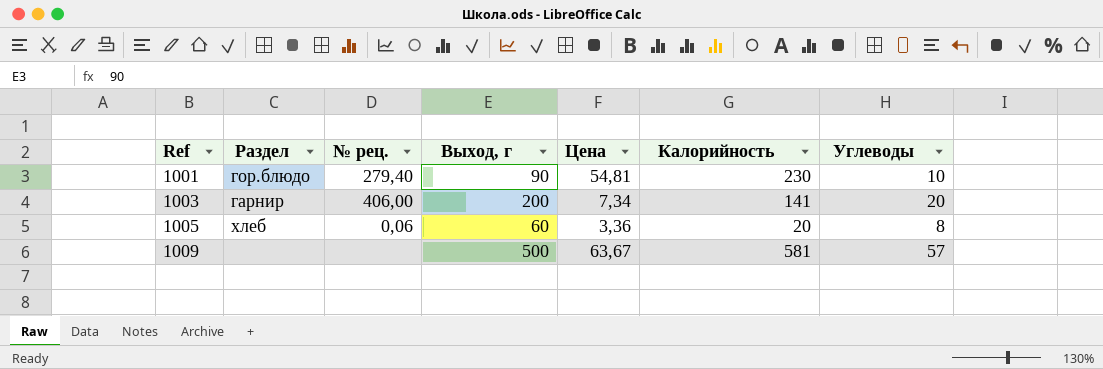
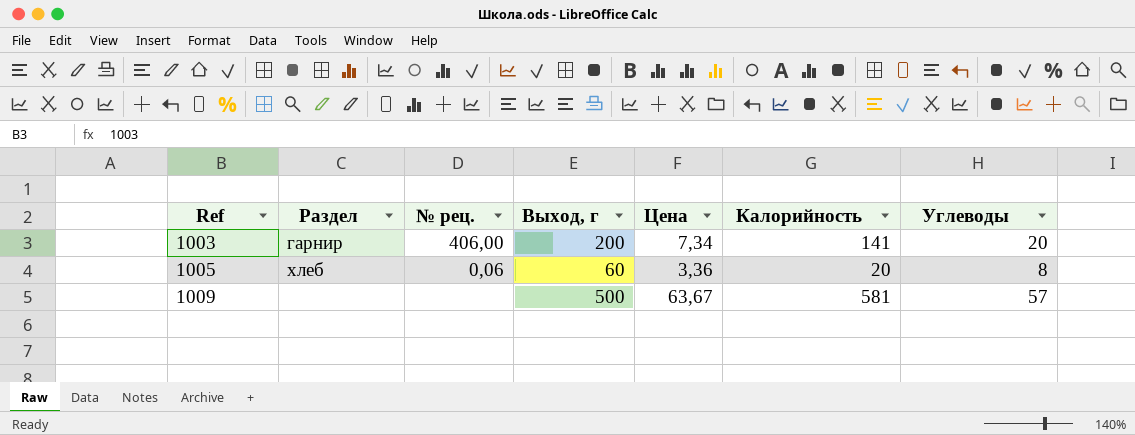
row 1001: гор.блюдо | 279,40 | 90 | 54,81 | 230 | 10 -> none

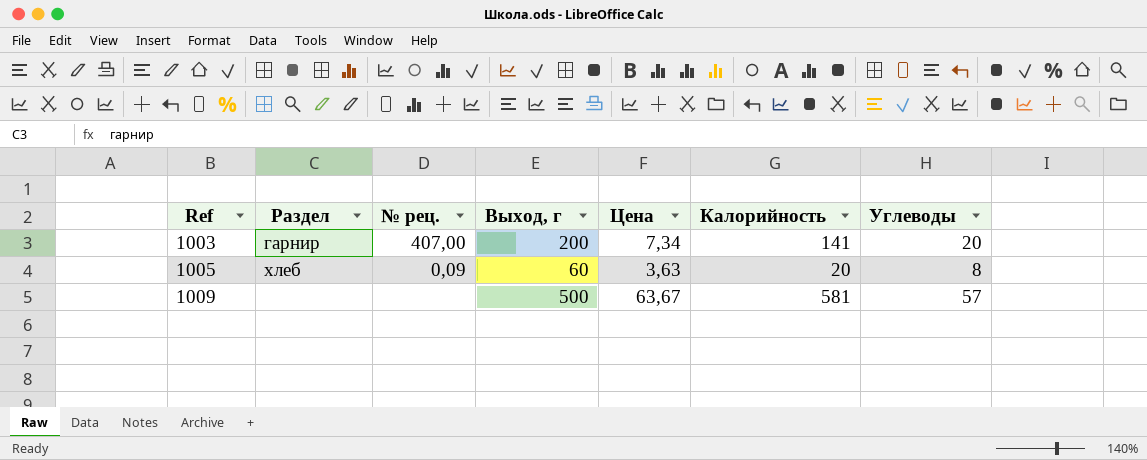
1003 | № рец.: 406,00 -> 407,00
1005 | № рец.: 0,06 -> 0,09
1005 | Цена: 3,36 -> 3,63

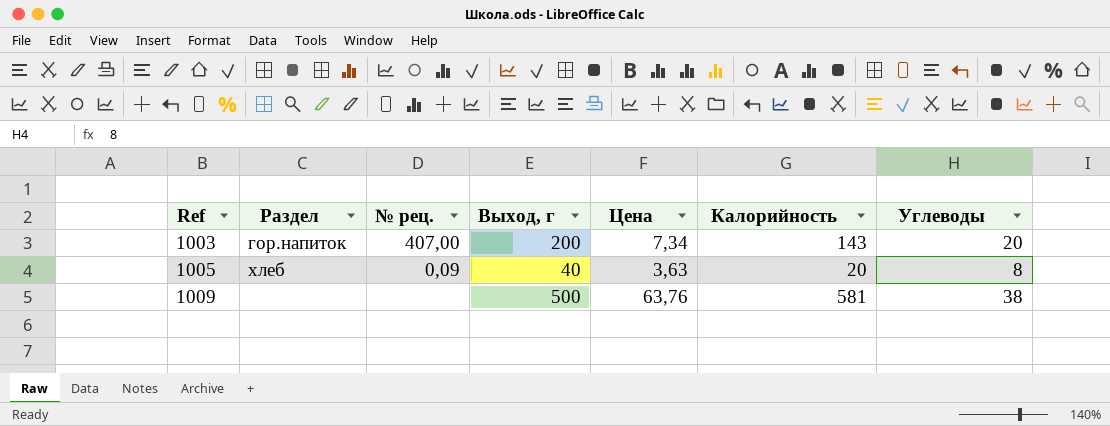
1003 | Раздел: гарнир -> гор.напиток
1003 | Калорийность: 141 -> 143
1005 | Выход, г: 60 -> 40
1009 | Цена: 63,67 -> 63,76
1009 | Углеводы: 57 -> 38

